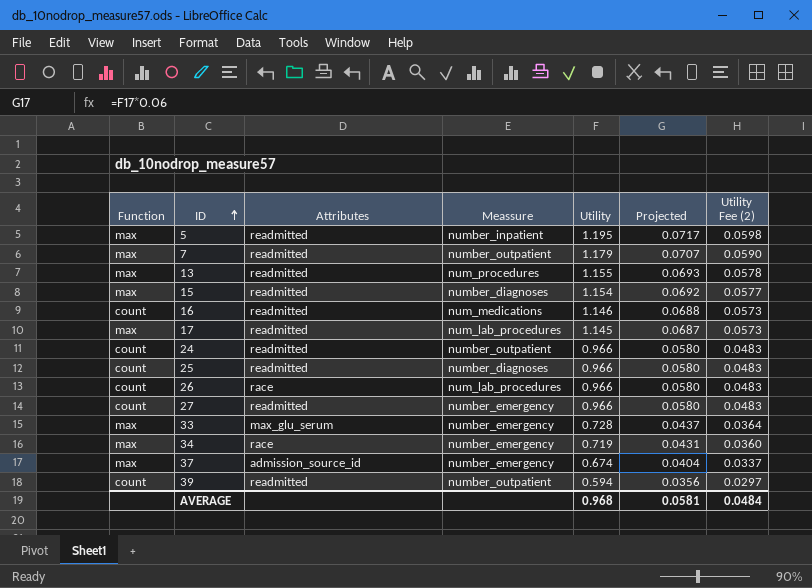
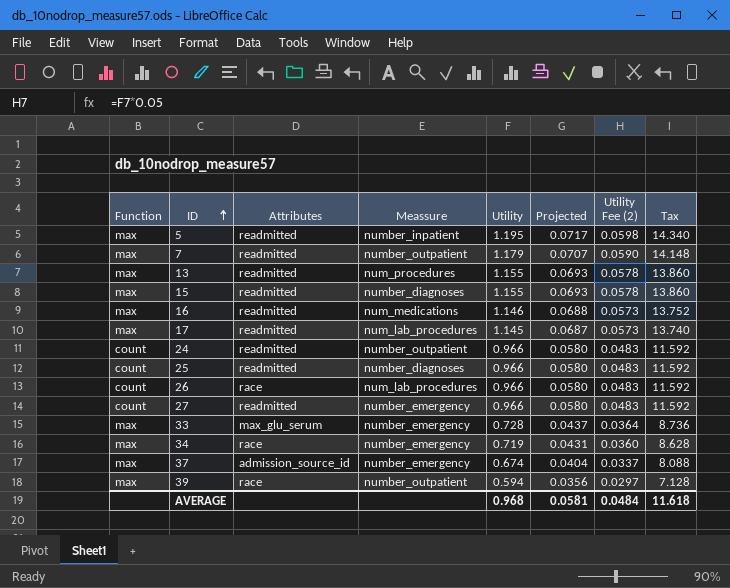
column Tax | formula: none -> [Utility] * 12
15 | Utility: 1.154 -> 1.155
15 | Projected: 0.0692 -> 0.0693
15 | Utility Fee (2): 0.0577 -> 0.0578
16 | Function: count -> max
39 | Function: count -> max
39 | Attributes: readmitted -> race

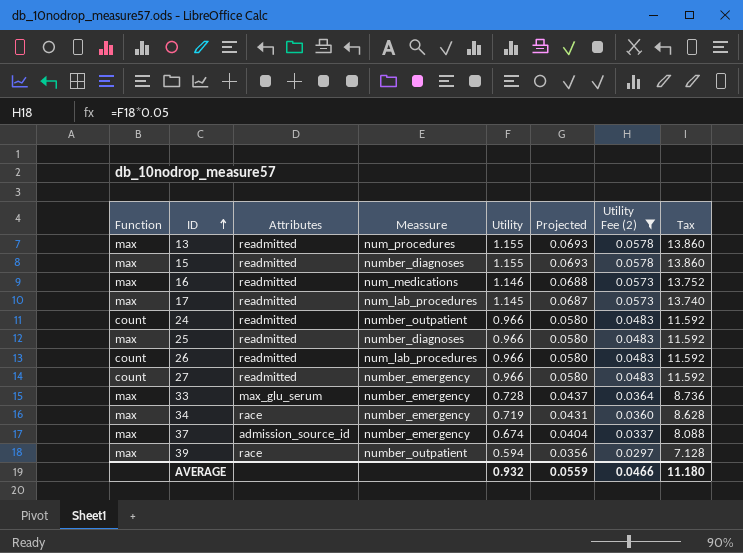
filter: none -> Utility Fee (2) <= 0.0578
25 | Function: count -> max
26 | Attributes: race -> readmitted
AVERAGE | Utility: 0.968 -> 0.932
AVERAGE | Projected: 0.0581 -> 0.0559
AVERAGE | Utility Fee (2): 0.0484 -> 0.0466
AVERAGE | Tax: 11.618 -> 11.180

